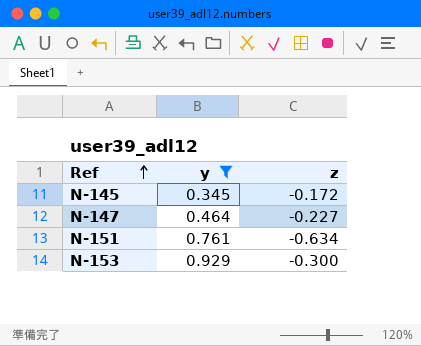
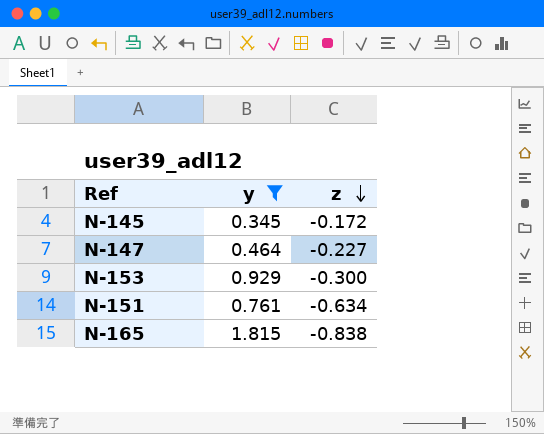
row order: Ref ascending -> z descending
row N-165: none -> 1.815 | -0.838

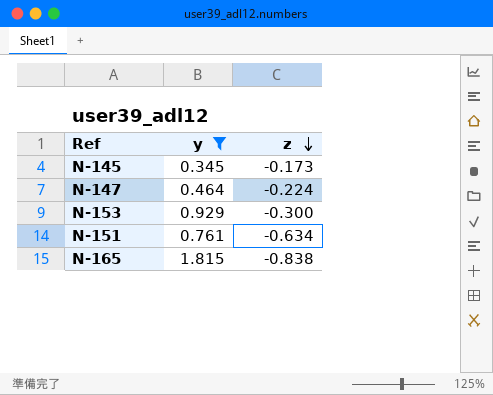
N-145 | z: -0.172 -> -0.173
N-147 | z: -0.227 -> -0.224

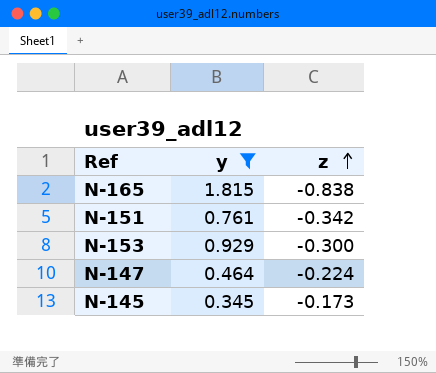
row order: z descending -> z ascending
N-151 | z: -0.634 -> -0.342

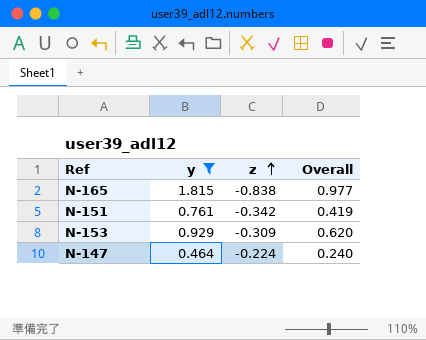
column Overall | formula: none -> [y] + [z]
row N-145: 0.345 | -0.173 -> none
N-153 | z: -0.300 -> -0.309

